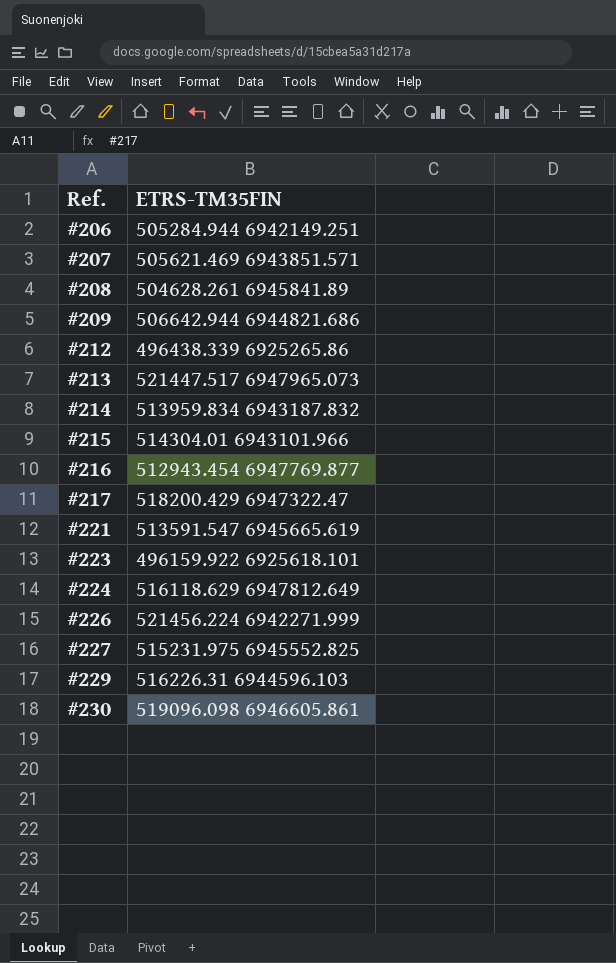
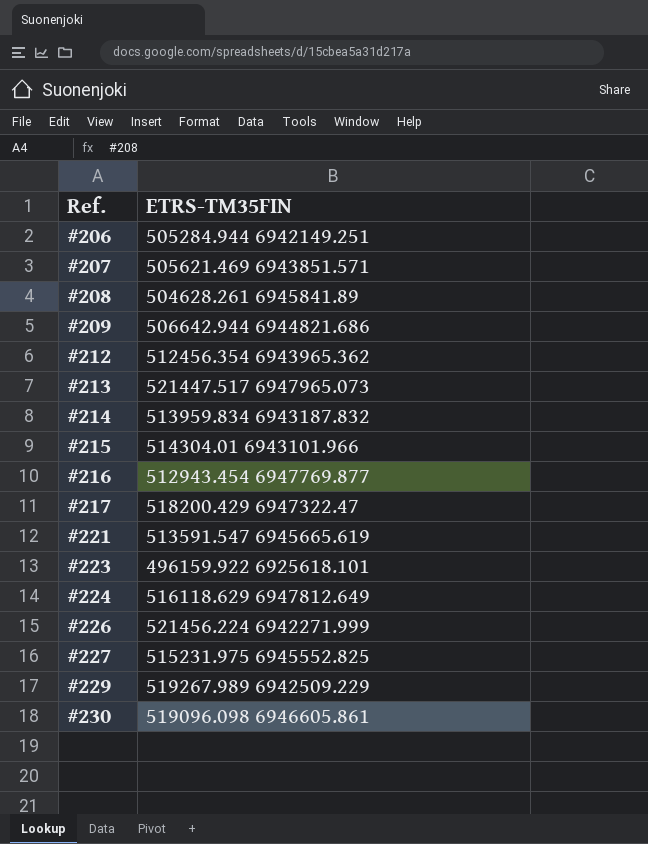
#212 | ETRS-TM35FIN: 496438.339 6925265.86 -> 512456.354 6943965.362
#229 | ETRS-TM35FIN: 516226.31 6944596.103 -> 519267.989 6942509.229

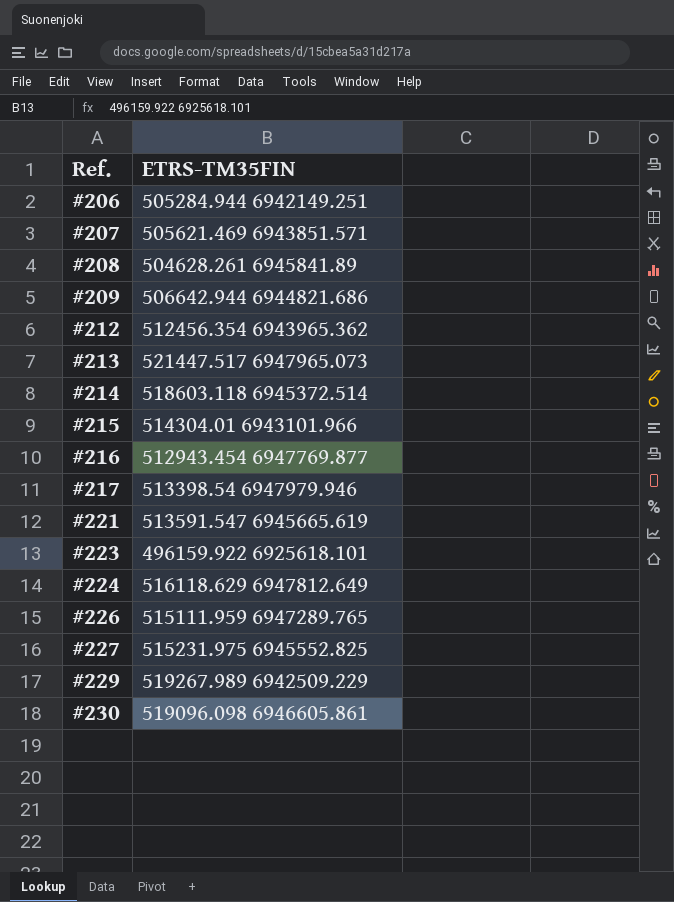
#214 | ETRS-TM35FIN: 513959.834 6943187.832 -> 518603.118 6945372.514
#217 | ETRS-TM35FIN: 518200.429 6947322.47 -> 513398.54 6947979.946
#226 | ETRS-TM35FIN: 521456.224 6942271.999 -> 515111.959 6947289.765

